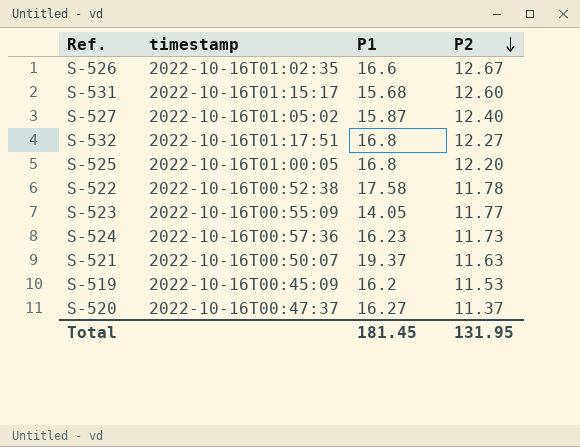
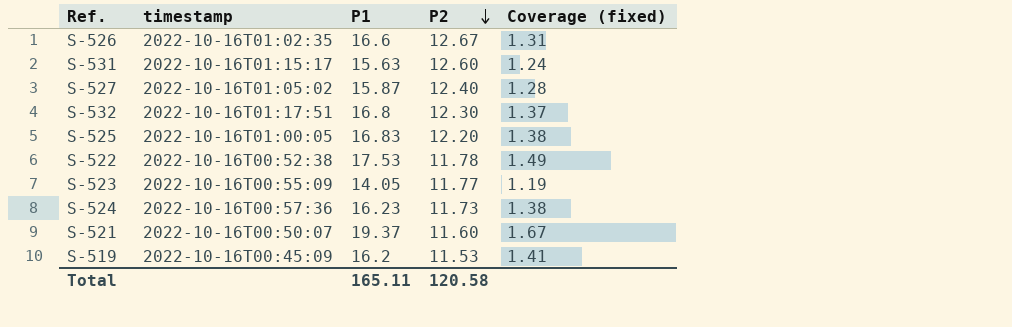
column Coverage (fixed) | formula: none -> [P1] / [P2]
row S-520: 2022-10-16T00:47:37 | 16.27 | 11.37 -> none
S-531 | P1: 15.68 -> 15.63
S-532 | P2: 12.27 -> 12.30
S-525 | P1: 16.8 -> 16.83
S-522 | P1: 17.58 -> 17.53
S-521 | P2: 11.63 -> 11.60
Total | P1: 181.45 -> 165.11
Total | P2: 131.95 -> 120.58

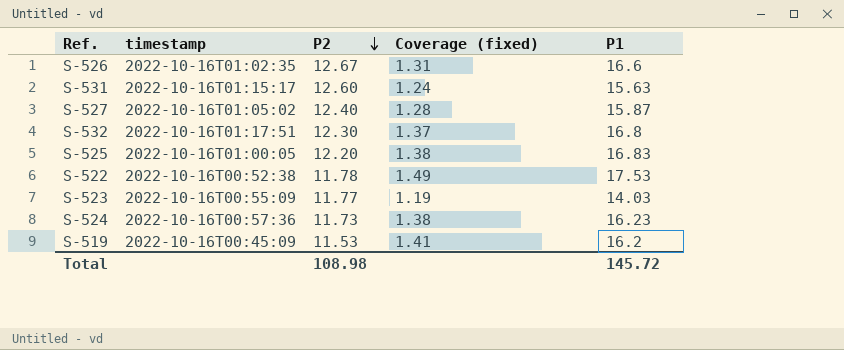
column P1 | position: 3 -> 5
row S-521: 2022-10-16T00:50:07 | 19.37 | 11.60 | 1.67 -> none
S-523 | P1: 14.05 -> 14.03
Total | P2: 120.58 -> 108.98
Total | P1: 165.11 -> 145.72

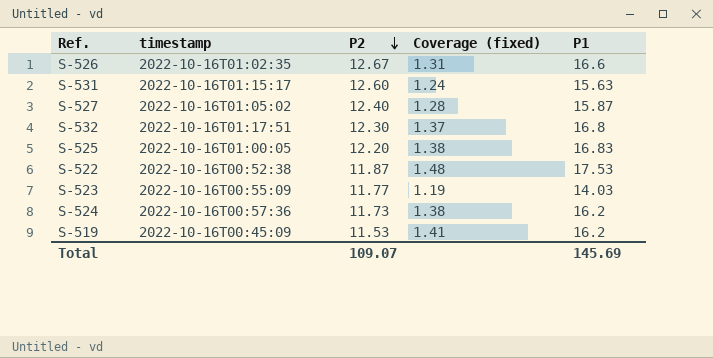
S-522 | P2: 11.78 -> 11.87
S-522 | Coverage (fixed): 1.49 -> 1.48
S-524 | P1: 16.23 -> 16.2
Total | P2: 108.98 -> 109.07
Total | P1: 145.72 -> 145.69

